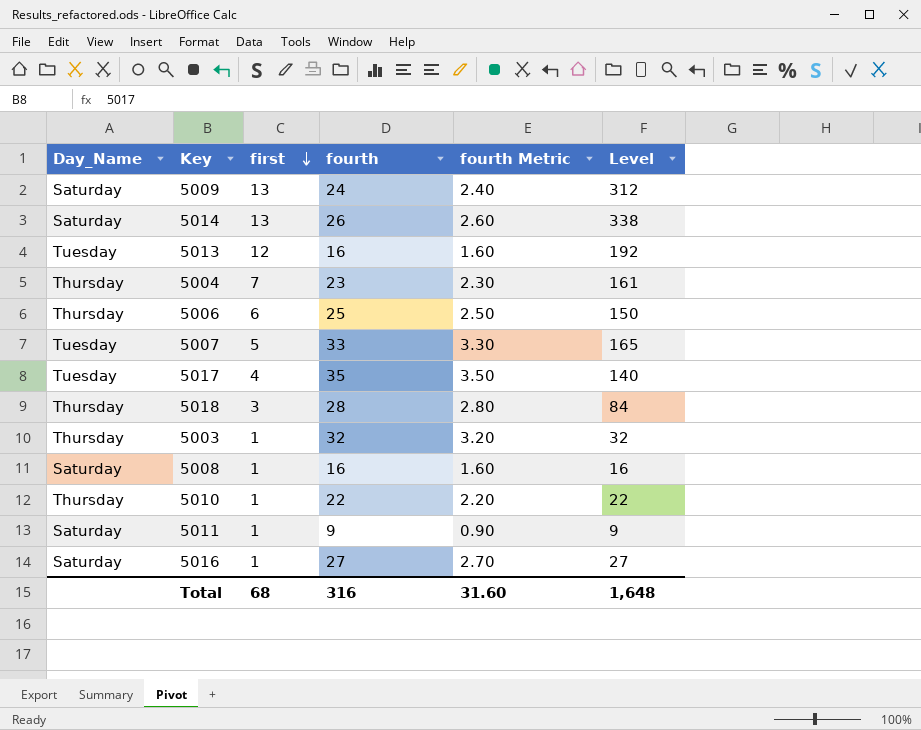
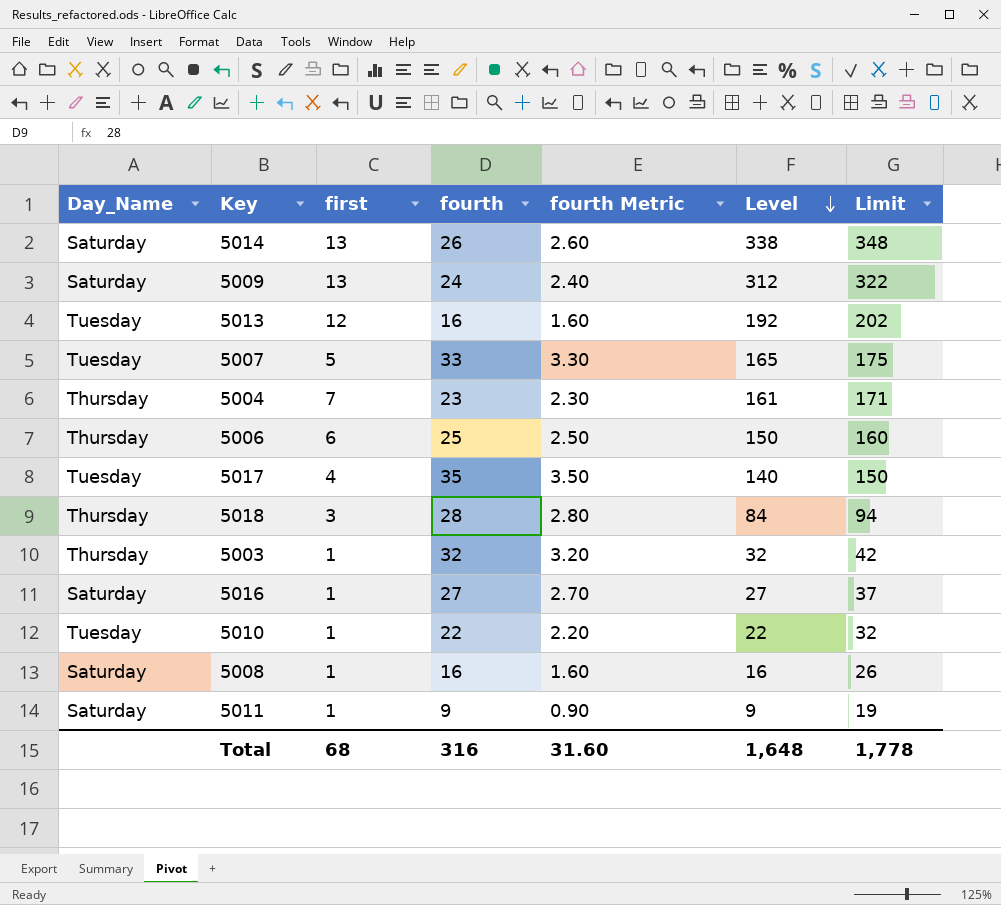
row order: first descending -> Level descending
column Limit | formula: none -> [Level] + 10
5010 | Day_Name: Thursday -> Tuesday

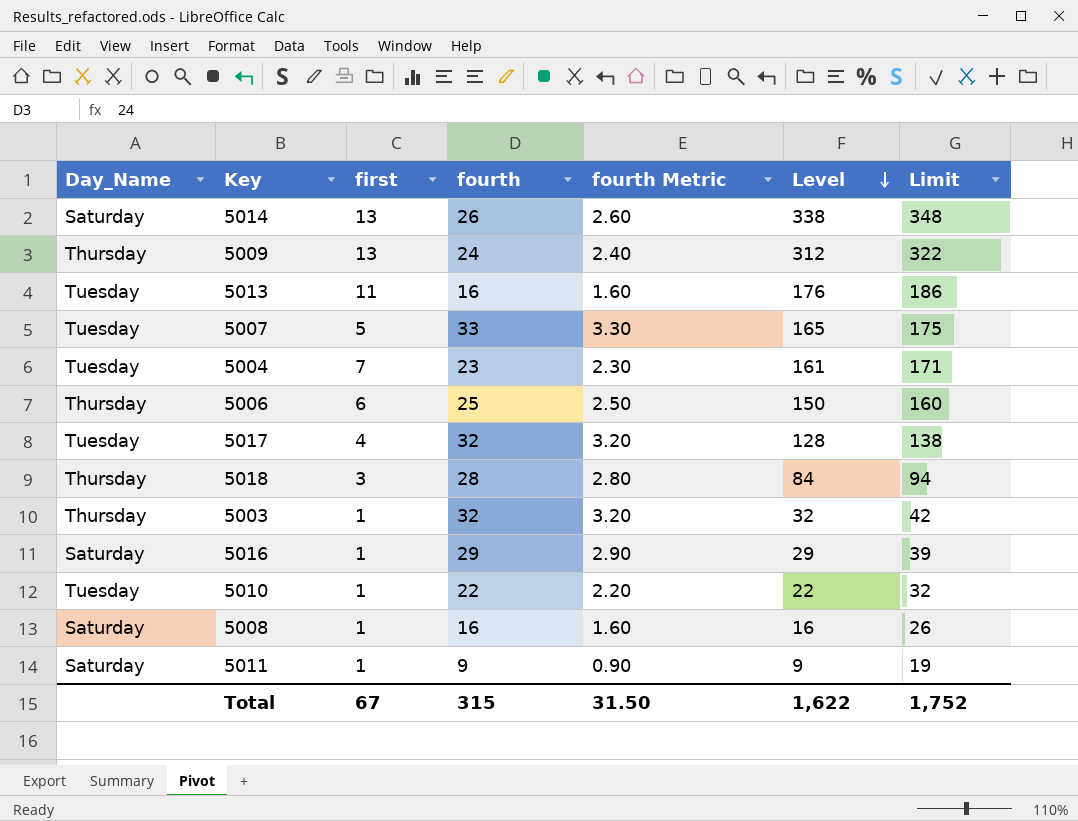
5009 | Day_Name: Saturday -> Thursday
5013 | first: 12 -> 11
5013 | Level: 192 -> 176
5013 | Limit: 202 -> 186
5004 | Day_Name: Thursday -> Tuesday
5017 | fourth: 35 -> 32
5017 | fourth Metric: 3.50 -> 3.20
5017 | Level: 140 -> 128
5017 | Limit: 150 -> 138
5016 | fourth: 27 -> 29
5016 | fourth Metric: 2.70 -> 2.90
5016 | Level: 27 -> 29
5016 | Limit: 37 -> 39
Total | first: 68 -> 67
Total | fourth: 316 -> 315
Total | fourth Metric: 31.60 -> 31.50
Total | Level: 1,648 -> 1,622
Total | Limit: 1,778 -> 1,752

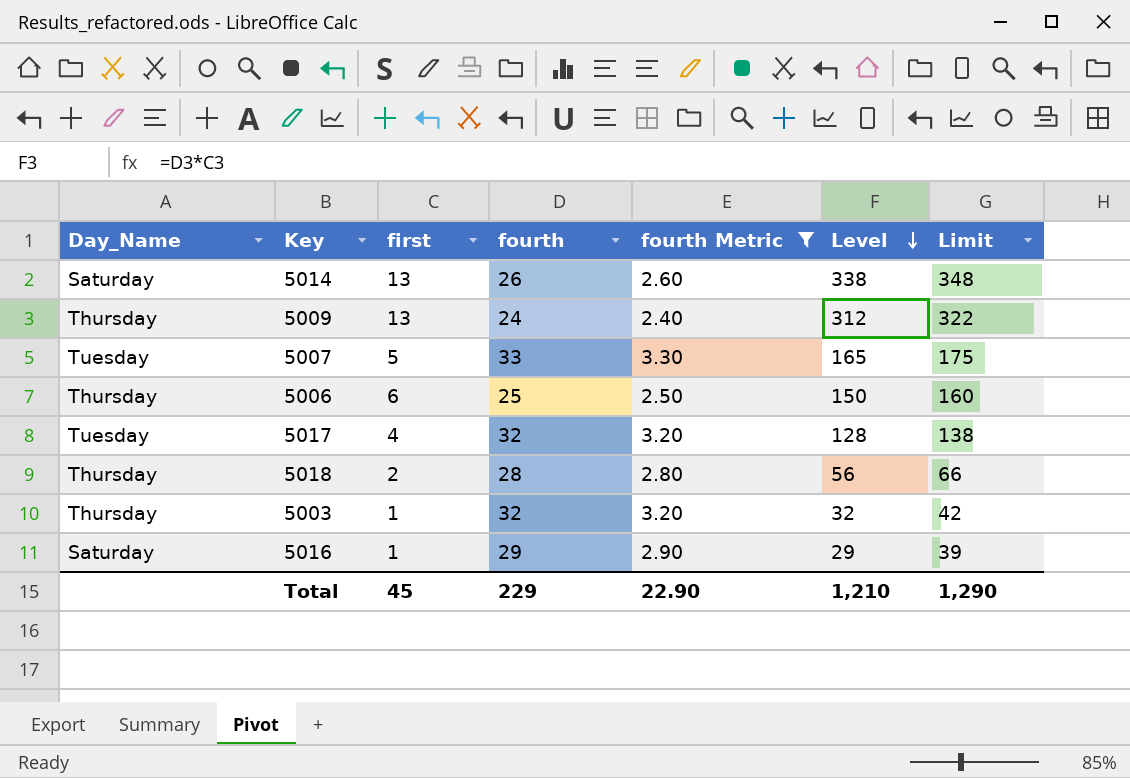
filter: none -> fourth Metric >= 2.40
5018 | first: 3 -> 2
5018 | Level: 84 -> 56
5018 | Limit: 94 -> 66
Total | first: 67 -> 45
Total | fourth: 315 -> 229
Total | fourth Metric: 31.50 -> 22.90
Total | Level: 1,622 -> 1,210
Total | Limit: 1,752 -> 1,290

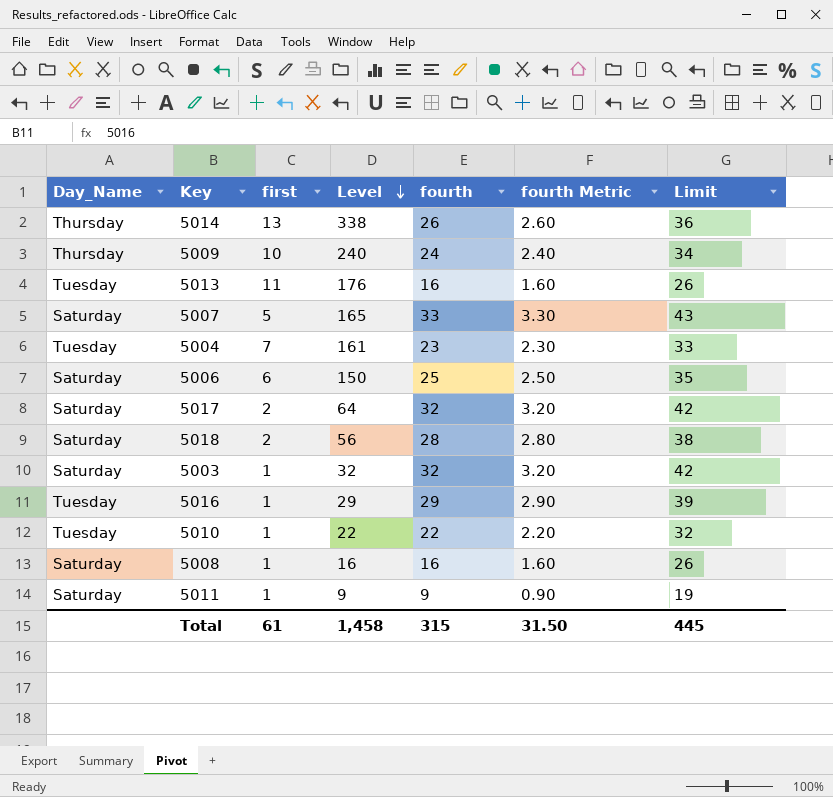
filter: fourth Metric >= 2.40 -> none
column Level | position: 6 -> 4
column Limit | formula: [Level] + 10 -> [fourth] + 10
5014 | Day_Name: Saturday -> Thursday
5009 | first: 13 -> 10
5009 | Level: 312 -> 240
5007 | Day_Name: Tuesday -> Saturday
5006 | Day_Name: Thursday -> Saturday
5017 | Day_Name: Tuesday -> Saturday
5017 | first: 4 -> 2
5017 | Level: 128 -> 64
5018 | Day_Name: Thursday -> Saturday
5003 | Day_Name: Thursday -> Saturday
5016 | Day_Name: Saturday -> Tuesday
Total | first: 45 -> 61
Total | Level: 1,210 -> 1,458
Total | fourth: 229 -> 315
Total | fourth Metric: 22.90 -> 31.50
Total | Limit: 1,290 -> 445

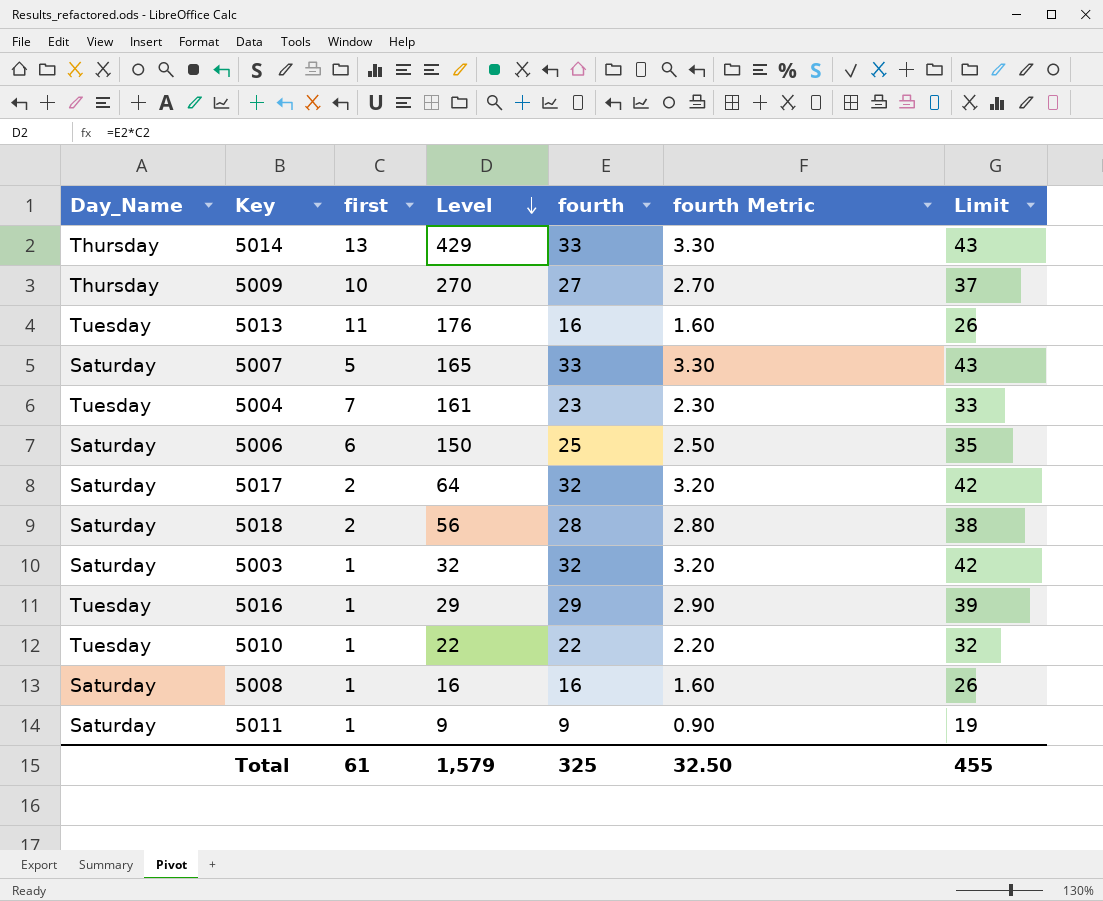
5014 | Level: 338 -> 429
5014 | fourth: 26 -> 33
5014 | fourth Metric: 2.60 -> 3.30
5014 | Limit: 36 -> 43
5009 | Level: 240 -> 270
5009 | fourth: 24 -> 27
5009 | fourth Metric: 2.40 -> 2.70
5009 | Limit: 34 -> 37
Total | Level: 1,458 -> 1,579
Total | fourth: 315 -> 325
Total | fourth Metric: 31.50 -> 32.50
Total | Limit: 445 -> 455

